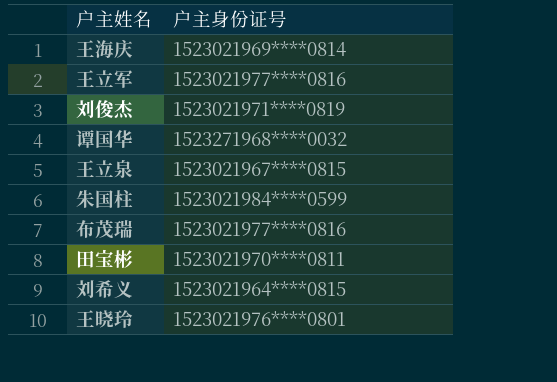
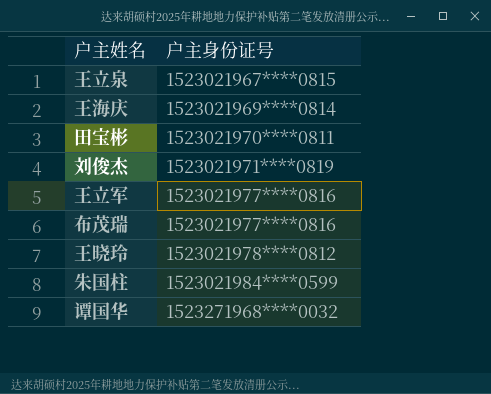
row order: none -> 户主身份证号 ascending
row 刘希义: 1523021964****0815 -> none
王晓玲 | 户主身份证号: 1523021976****0801 -> 1523021978****0812

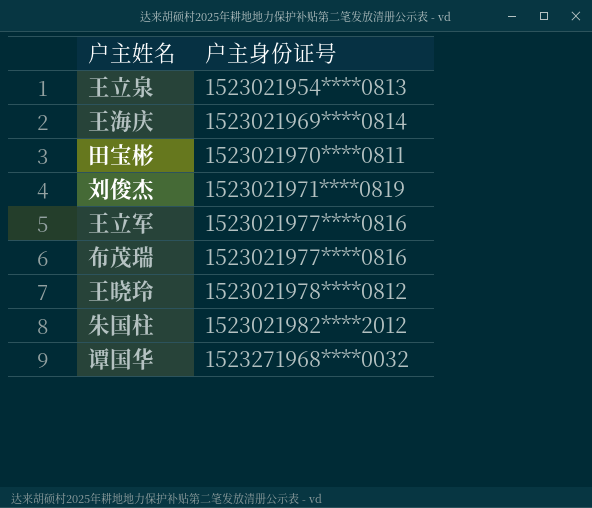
王立泉 | 户主身份证号: 1523021967****0815 -> 1523021954****0813
朱国柱 | 户主身份证号: 1523021984****0599 -> 1523021982****2012

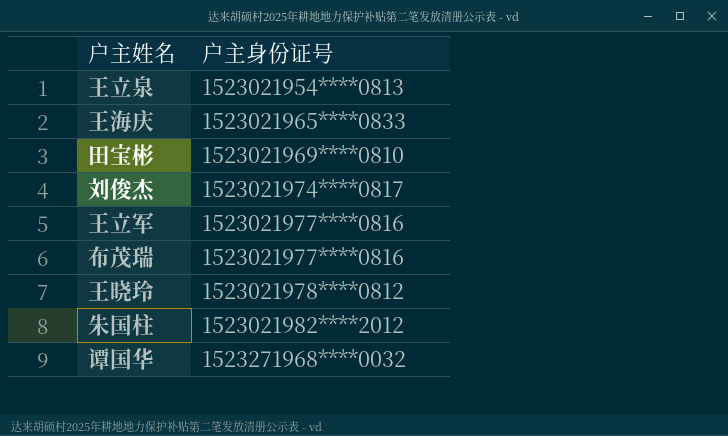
王海庆 | 户主身份证号: 1523021969****0814 -> 1523021965****0833
田宝彬 | 户主身份证号: 1523021970****0811 -> 1523021969****0810
刘俊杰 | 户主身份证号: 1523021971****0819 -> 1523021974****0817

